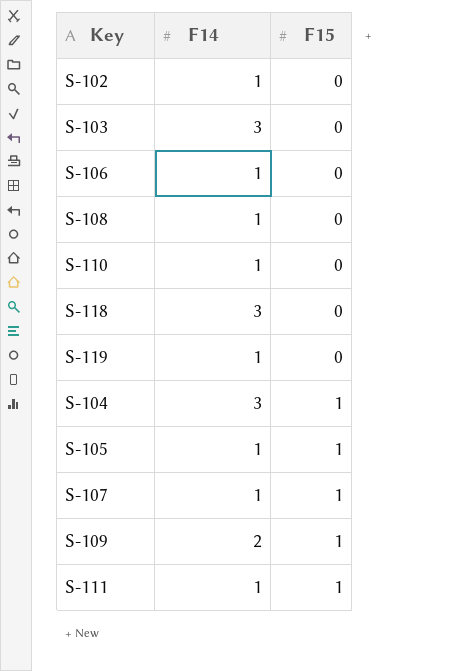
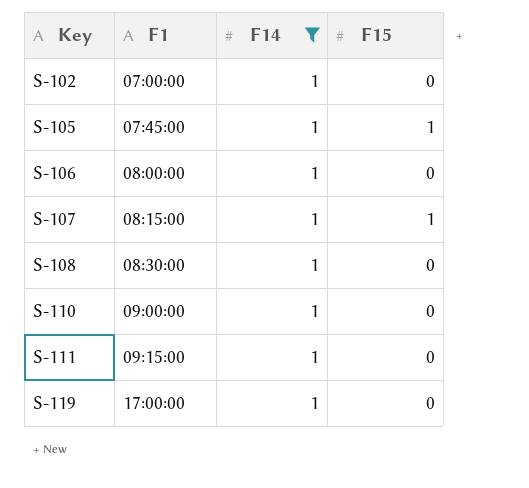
filter: none -> F14 = 1
row order: F15 ascending -> Key ascending
column F1 | position: none -> 2
S-111 | F15: 1 -> 0

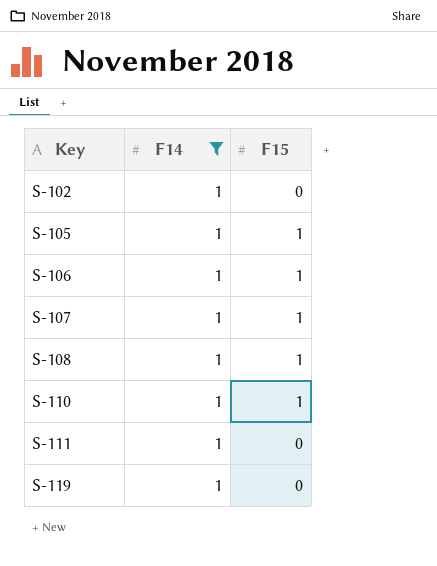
column F1 | position: 2 -> none
S-106 | F15: 0 -> 1
S-108 | F15: 0 -> 1
S-110 | F15: 0 -> 1

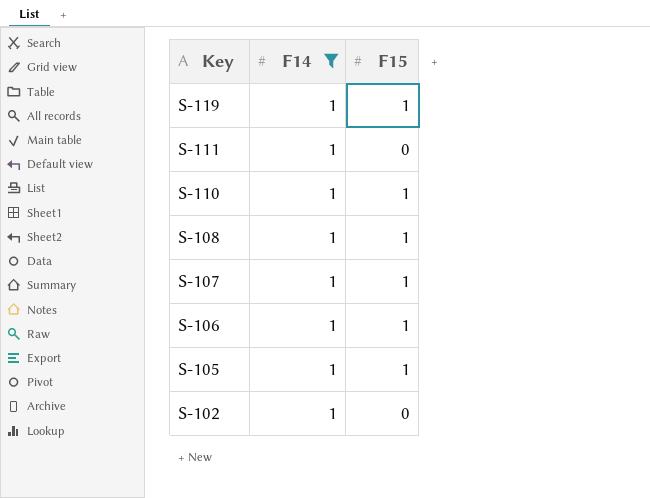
row order: Key ascending -> Key descending
S-119 | F15: 0 -> 1

